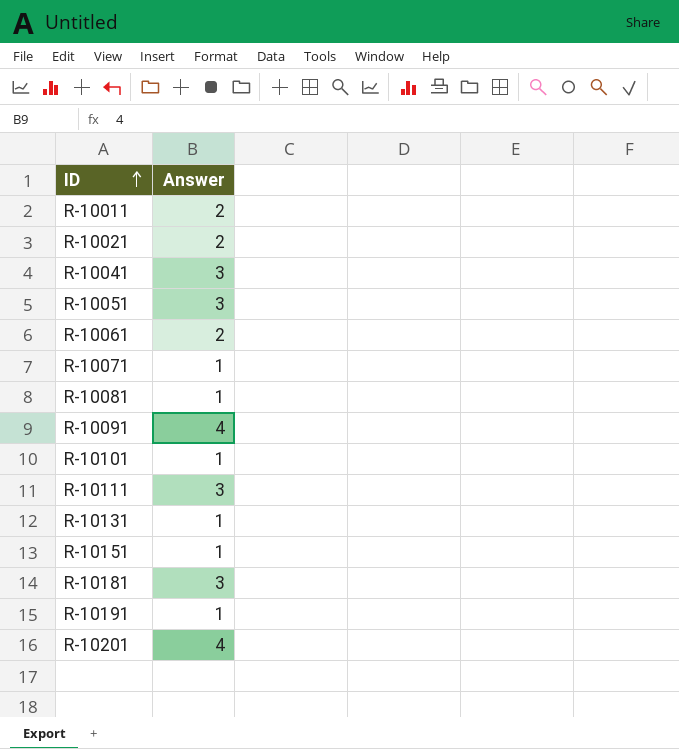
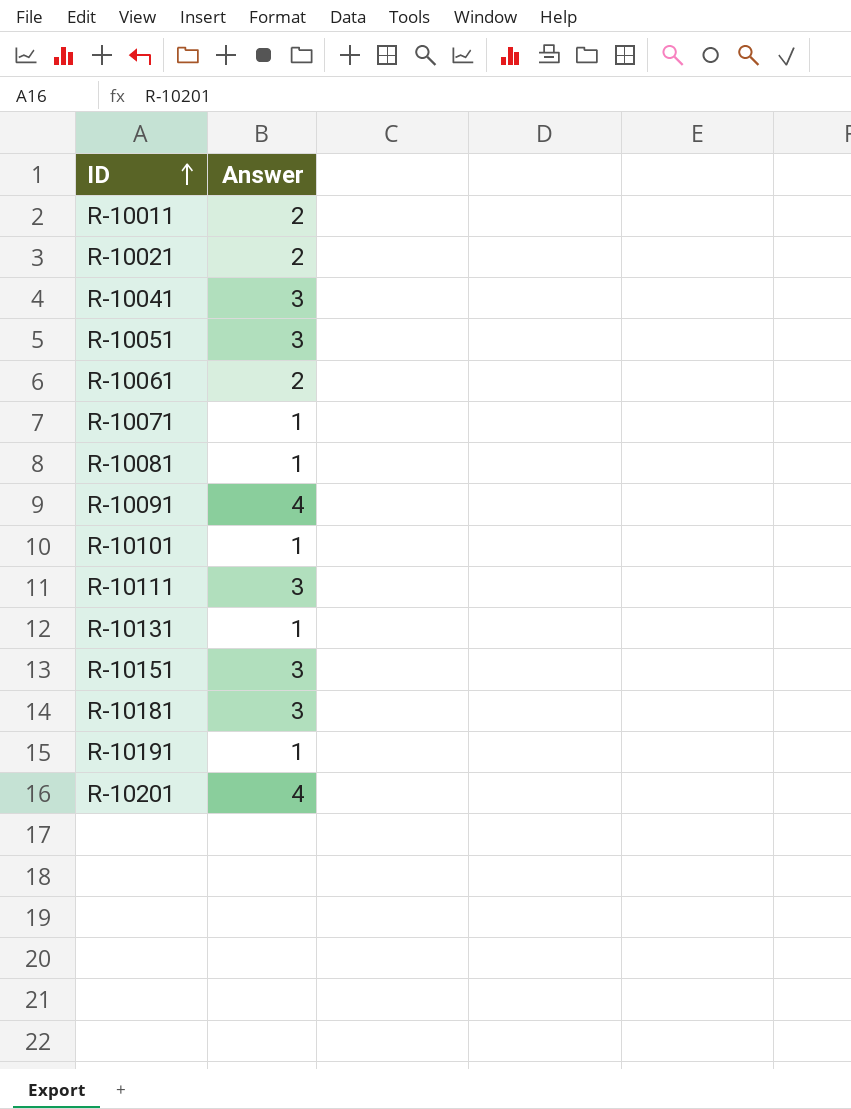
R-10151 | Answer: 1 -> 3

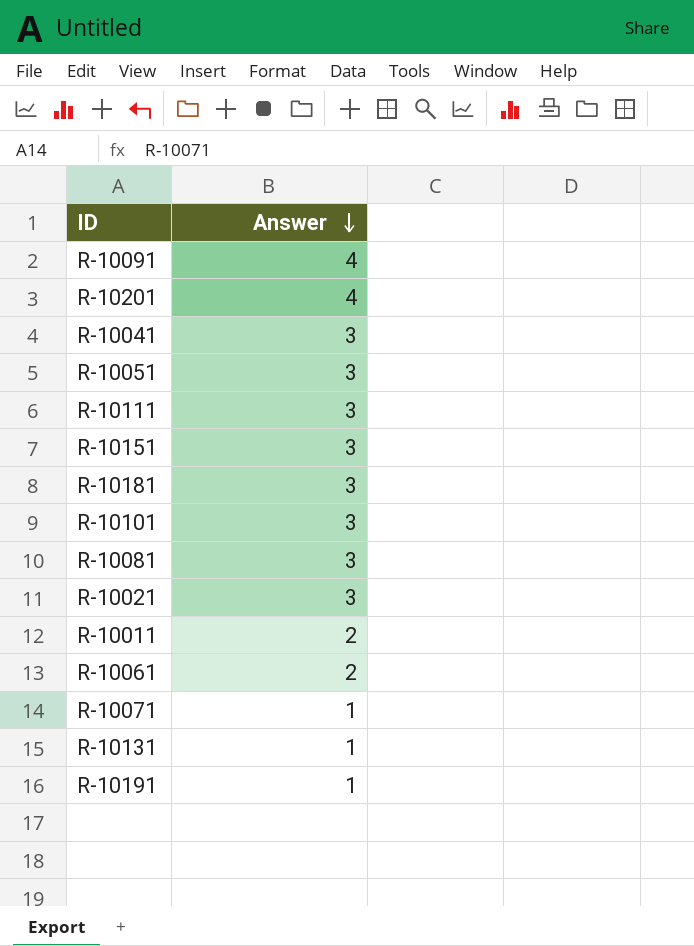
row order: ID ascending -> Answer descending
R-10101 | Answer: 1 -> 3
R-10081 | Answer: 1 -> 3
R-10021 | Answer: 2 -> 3

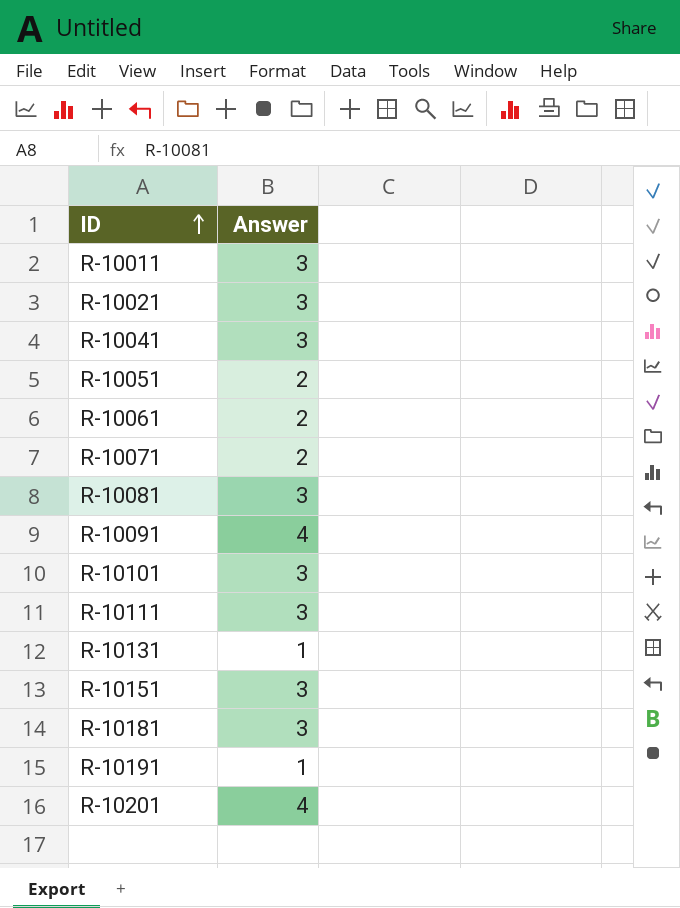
row order: Answer descending -> ID ascending
R-10011 | Answer: 2 -> 3
R-10051 | Answer: 3 -> 2
R-10071 | Answer: 1 -> 2

